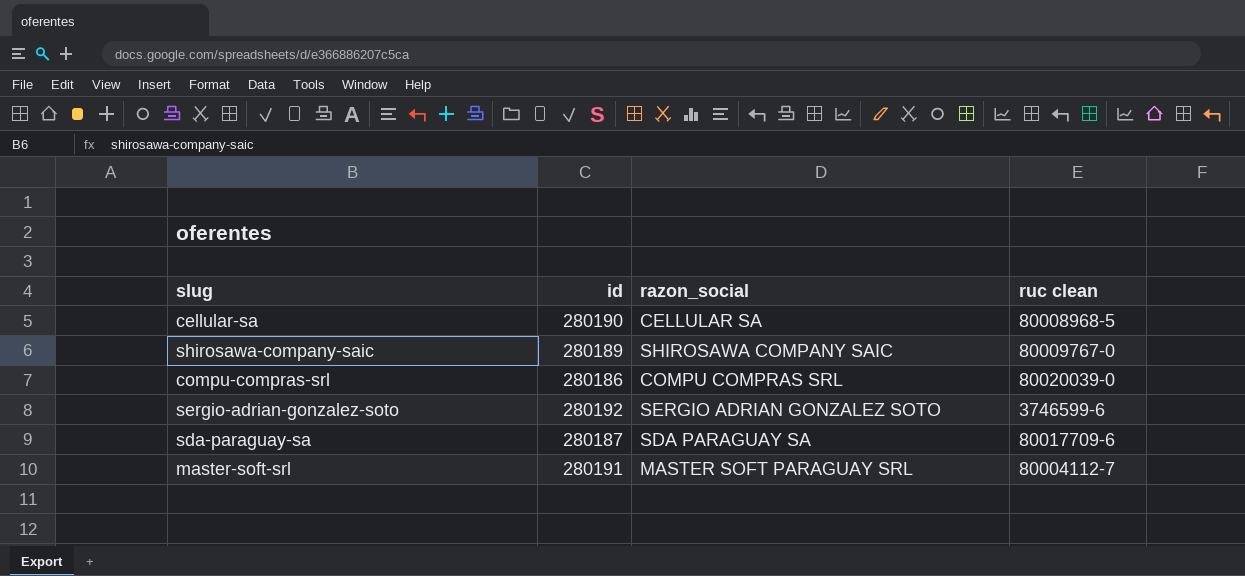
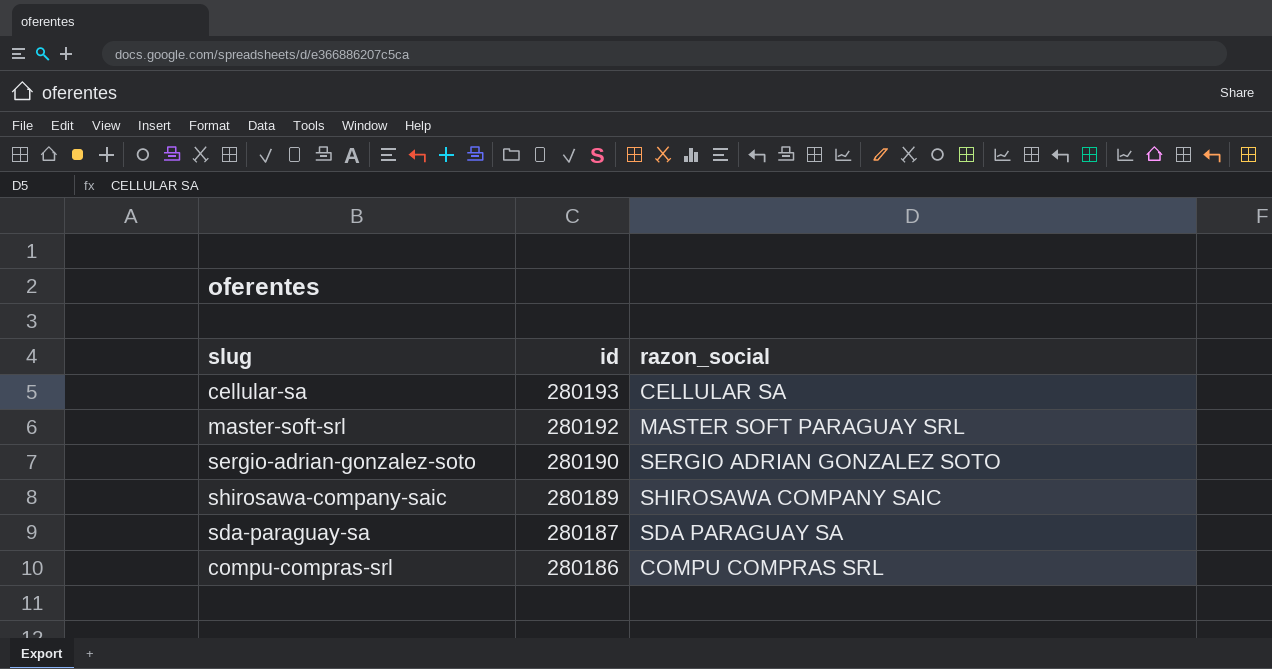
row order: none -> id descending
column ruc clean | position: 4 -> none
cellular-sa | id: 280190 -> 280193
master-soft-srl | id: 280191 -> 280192
sergio-adrian-gonzalez-soto | id: 280192 -> 280190

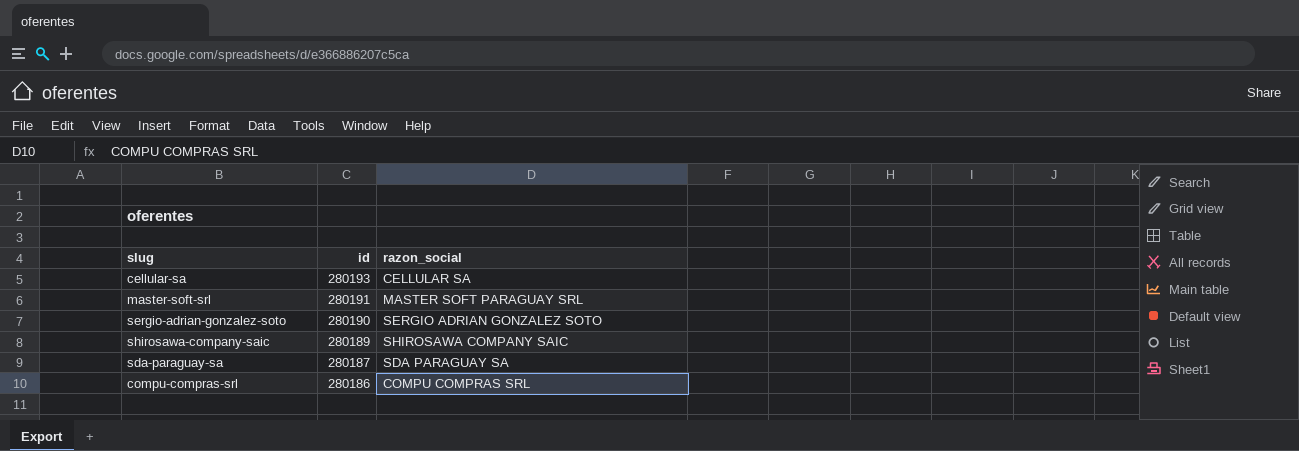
master-soft-srl | id: 280192 -> 280191

